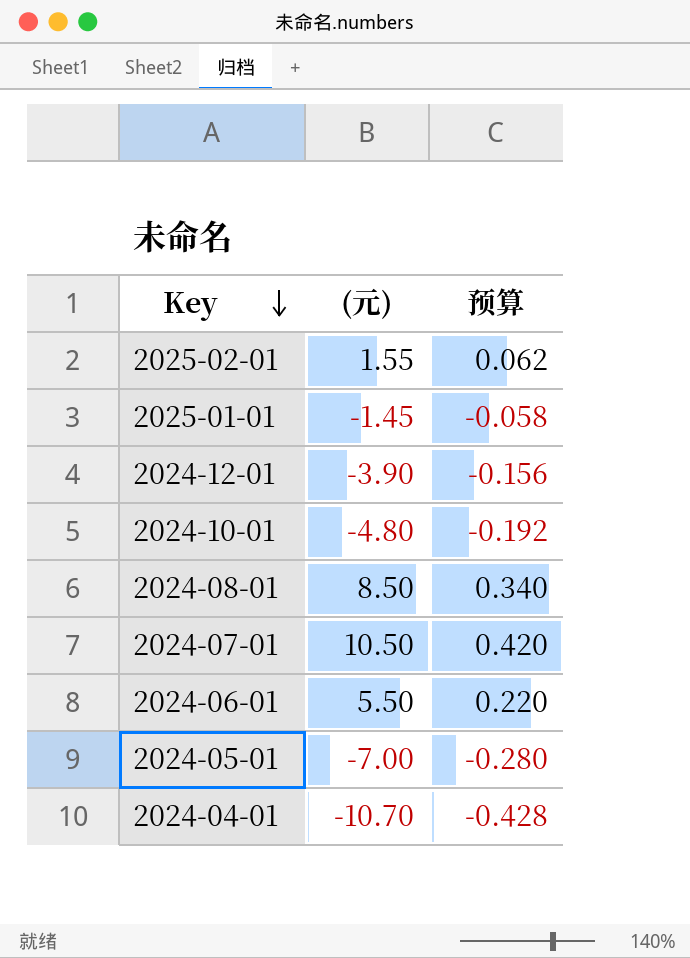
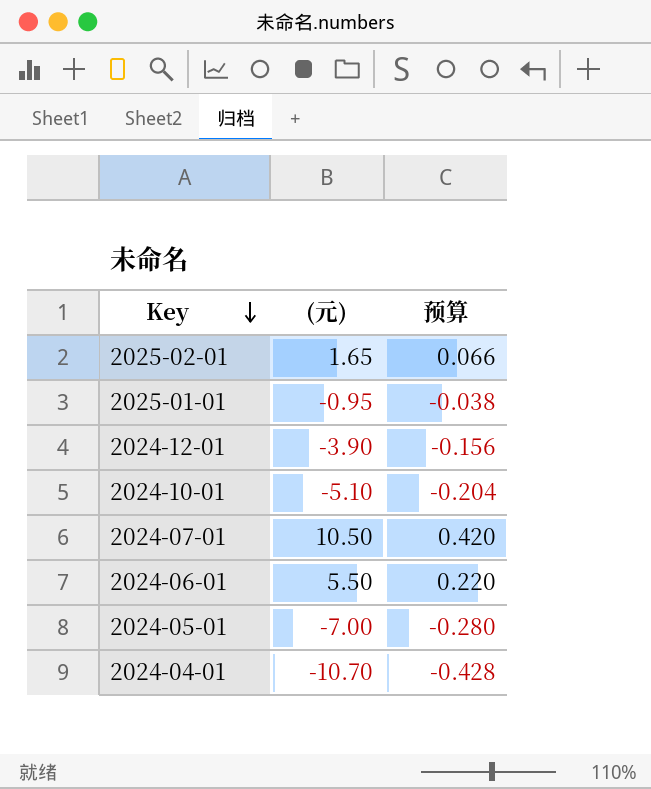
row 2024-08-01: 8.50 | 0.340 -> none
2025-02-01 | (元): 1.55 -> 1.65
2025-02-01 | 预算: 0.062 -> 0.066
2025-01-01 | (元): -1.45 -> -0.95
2025-01-01 | 预算: -0.058 -> -0.038
2024-10-01 | (元): -4.80 -> -5.10
2024-10-01 | 预算: -0.192 -> -0.204

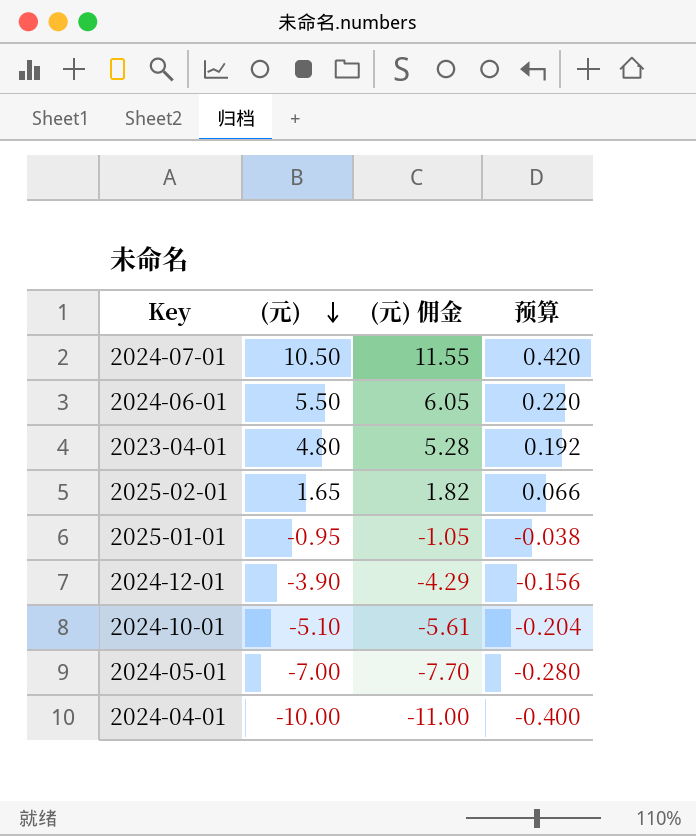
row order: Key descending -> (元) descending
column (元) 佣金 | formula: none -> [(元)] * 1.1
row 2023-04-01: none -> 4.80 | 5.28 | 0.192
2024-04-01 | (元): -10.70 -> -10.00
2024-04-01 | 预算: -0.428 -> -0.400

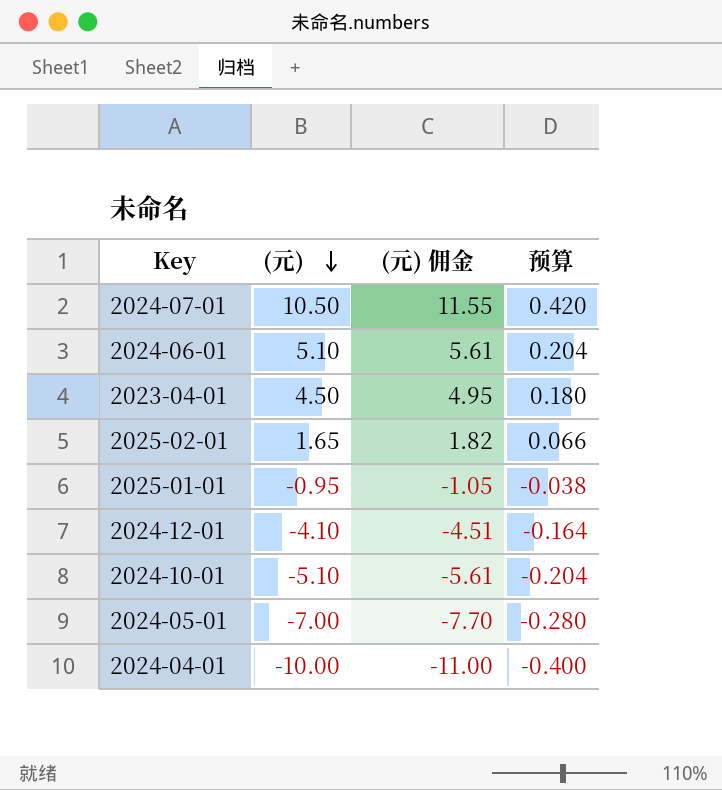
2024-06-01 | (元): 5.50 -> 5.10
2024-06-01 | (元) 佣金: 6.05 -> 5.61
2024-06-01 | 预算: 0.220 -> 0.204
2023-04-01 | (元): 4.80 -> 4.50
2023-04-01 | (元) 佣金: 5.28 -> 4.95
2023-04-01 | 预算: 0.192 -> 0.180
2024-12-01 | (元): -3.90 -> -4.10
2024-12-01 | (元) 佣金: -4.29 -> -4.51
2024-12-01 | 预算: -0.156 -> -0.164

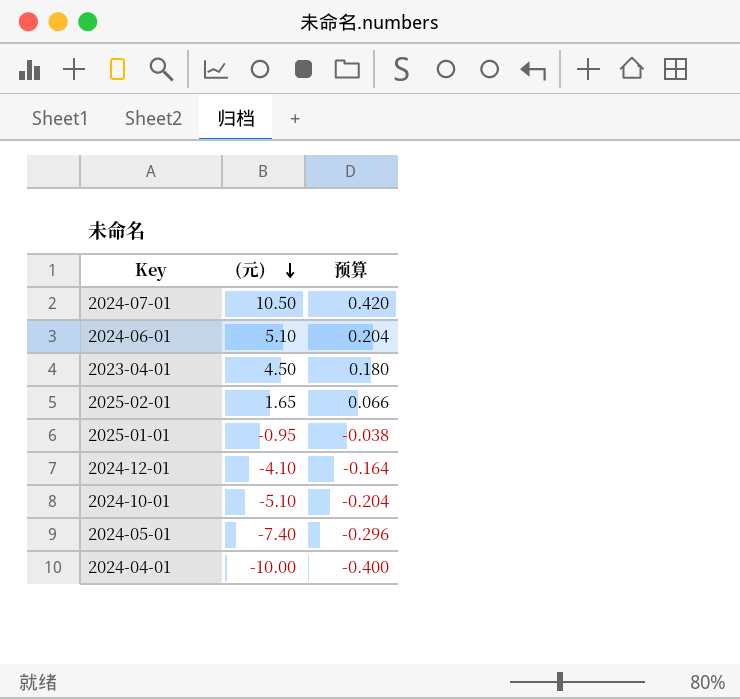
column (元) 佣金 | formula: [(元)] * 1.1 -> none
2024-05-01 | (元): -7.00 -> -7.40
2024-05-01 | 预算: -0.280 -> -0.296

